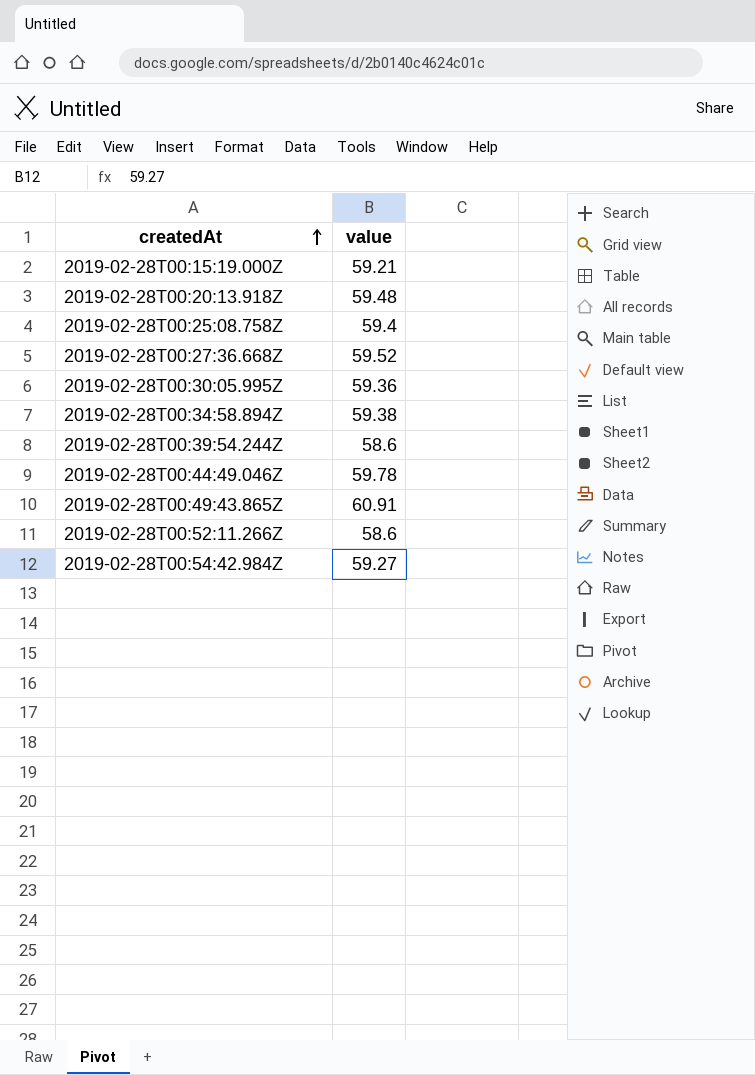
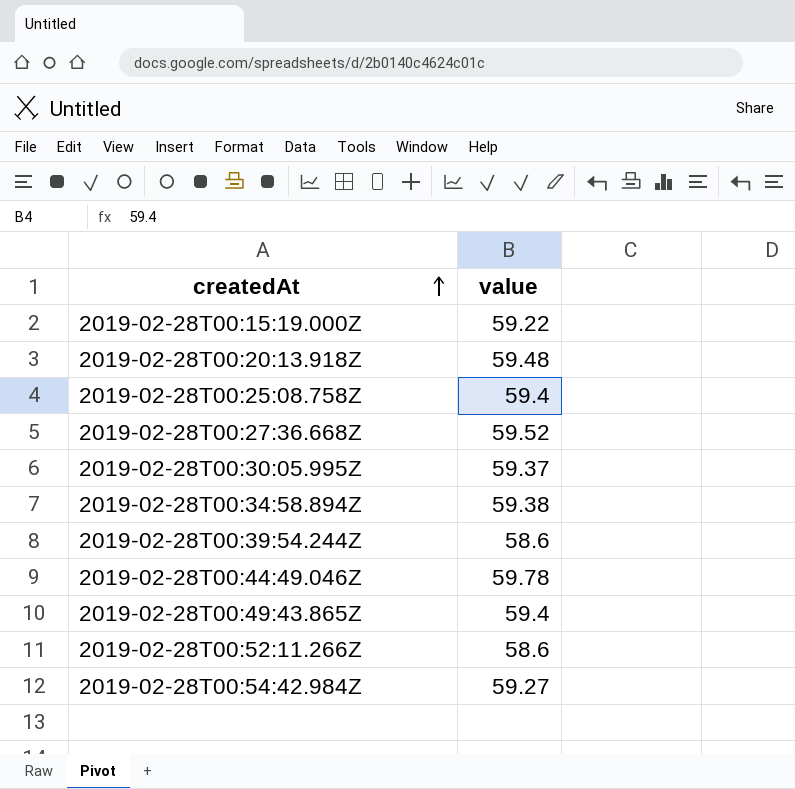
2019-02-28T00:15:19.000Z | value: 59.21 -> 59.22
2019-02-28T00:30:05.995Z | value: 59.36 -> 59.37
2019-02-28T00:49:43.865Z | value: 60.91 -> 59.4

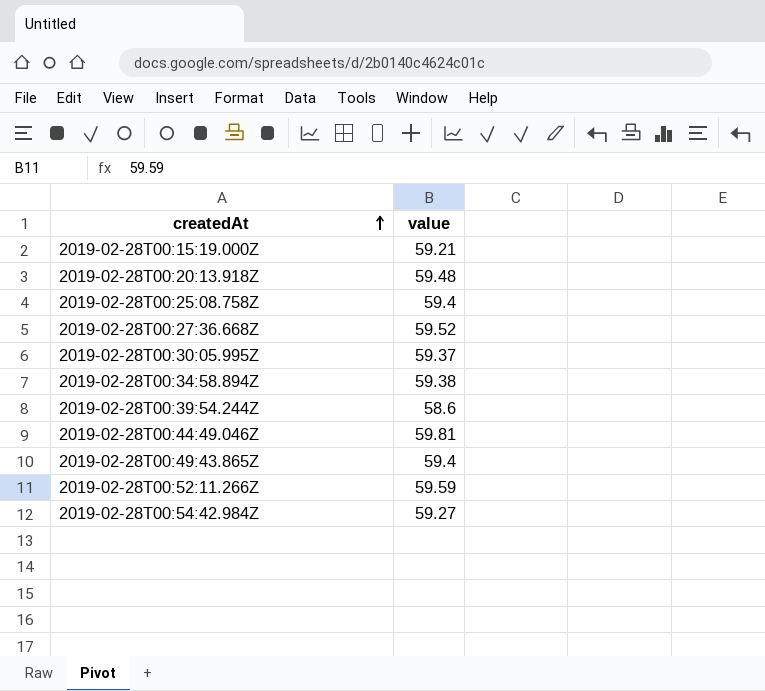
2019-02-28T00:15:19.000Z | value: 59.22 -> 59.21
2019-02-28T00:44:49.046Z | value: 59.78 -> 59.81
2019-02-28T00:52:11.266Z | value: 58.6 -> 59.59

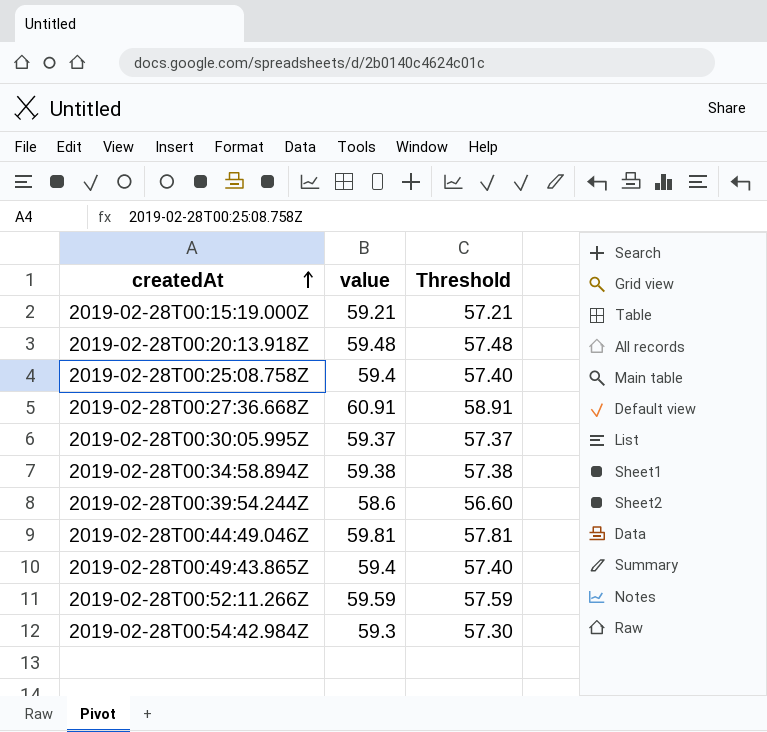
column Threshold | formula: none -> [value] - 2
2019-02-28T00:27:36.668Z | value: 59.52 -> 60.91
2019-02-28T00:54:42.984Z | value: 59.27 -> 59.3

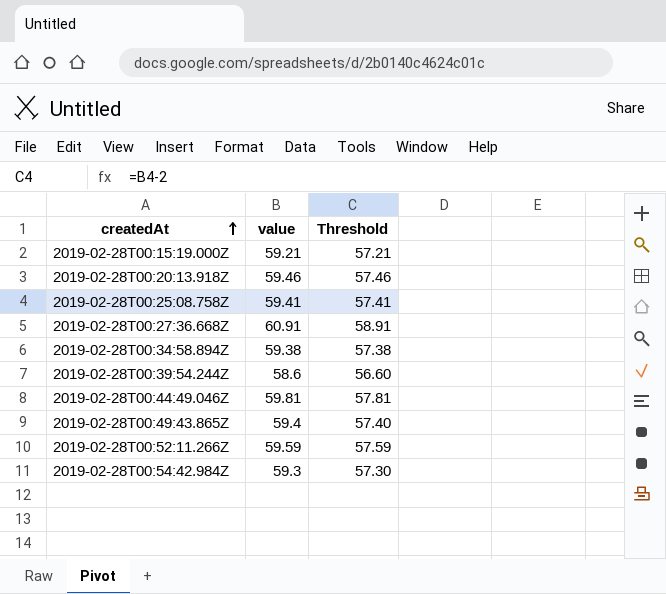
row 2019-02-28T00:30:05.995Z: 59.37 | 57.37 -> none
2019-02-28T00:20:13.918Z | value: 59.48 -> 59.46
2019-02-28T00:20:13.918Z | Threshold: 57.48 -> 57.46
2019-02-28T00:25:08.758Z | value: 59.4 -> 59.41
2019-02-28T00:25:08.758Z | Threshold: 57.40 -> 57.41

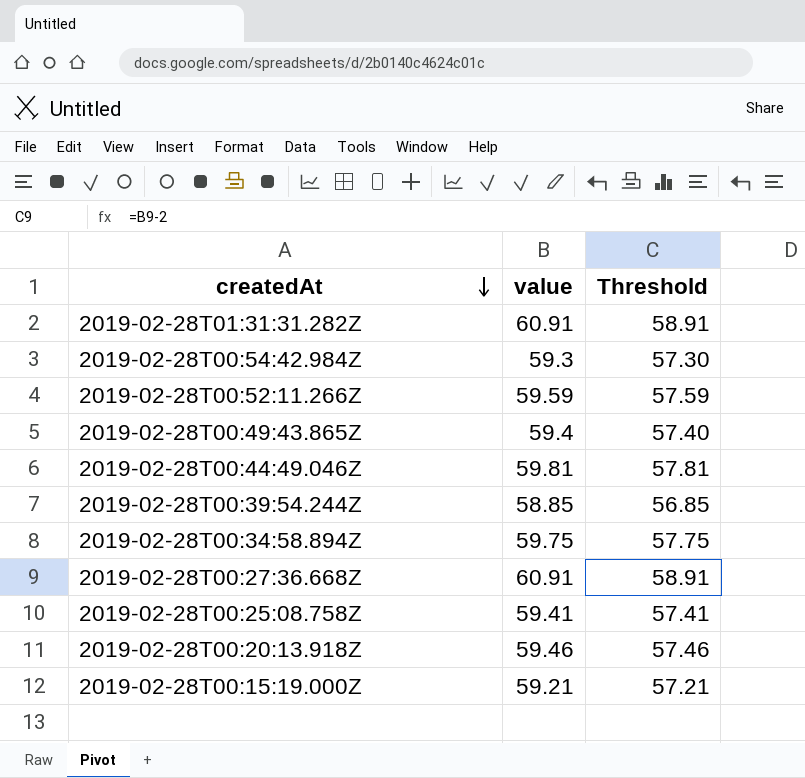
row order: createdAt ascending -> createdAt descending
row 2019-02-28T01:31:31.282Z: none -> 60.91 | 58.91
2019-02-28T00:39:54.244Z | value: 58.6 -> 58.85
2019-02-28T00:39:54.244Z | Threshold: 56.60 -> 56.85
2019-02-28T00:34:58.894Z | value: 59.38 -> 59.75
2019-02-28T00:34:58.894Z | Threshold: 57.38 -> 57.75

